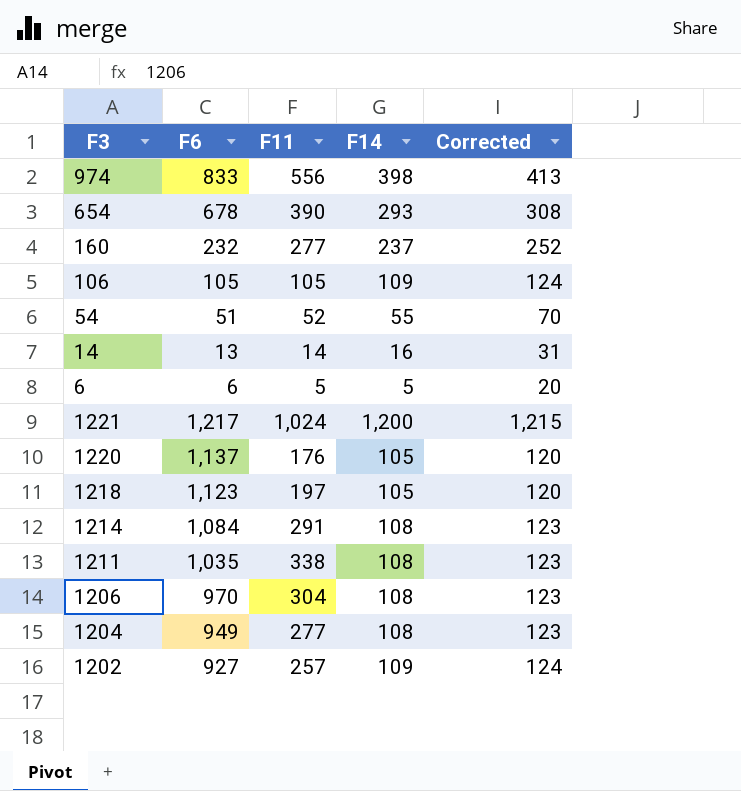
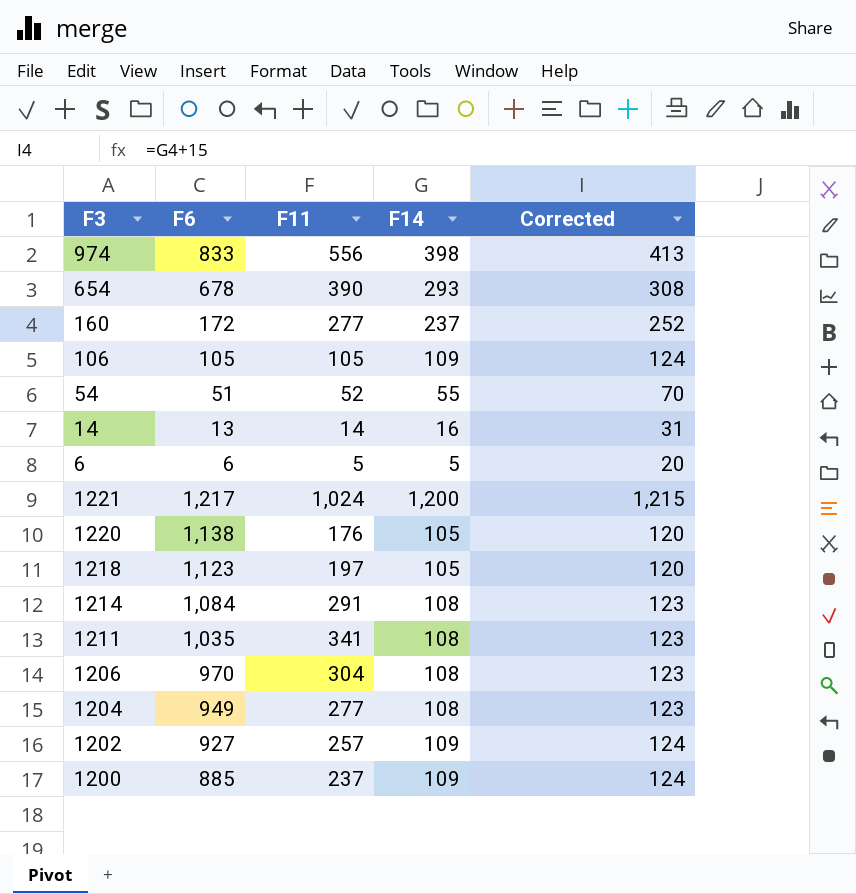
160 | F6: 232 -> 172
1220 | F6: 1,137 -> 1,138
1211 | F11: 338 -> 341
row 1200: none -> 885 | 237 | 109 | 124

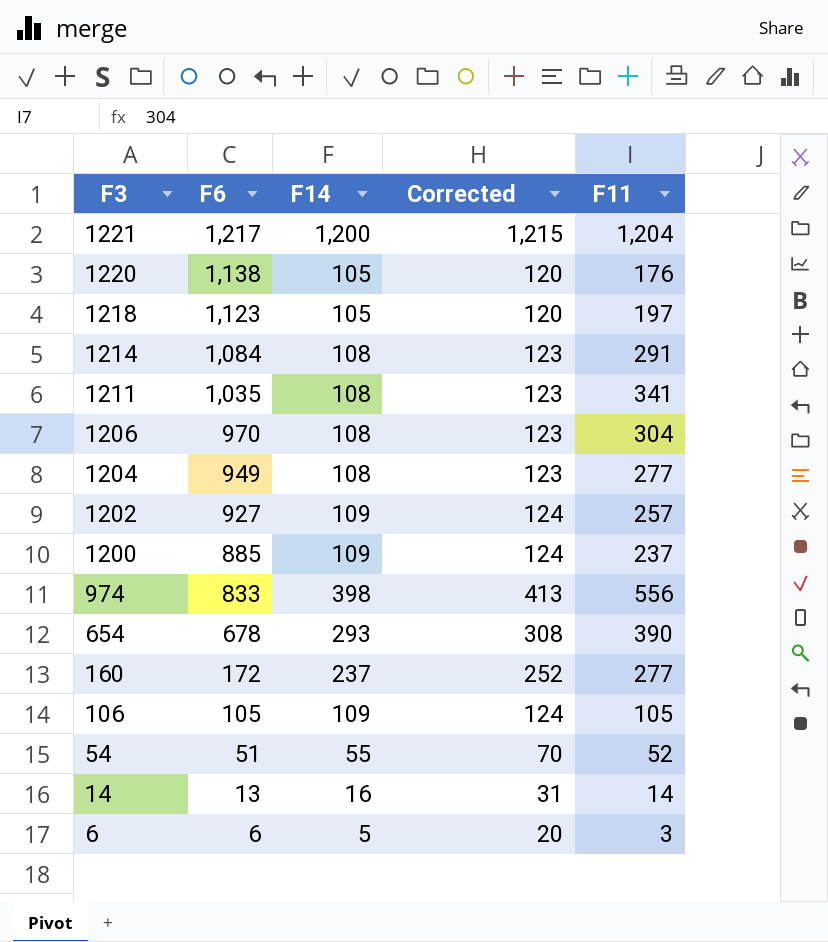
row order: none -> F3 descending
column F11 | position: 3 -> 5
1221 | F11: 1,024 -> 1,204
6 | F11: 5 -> 3

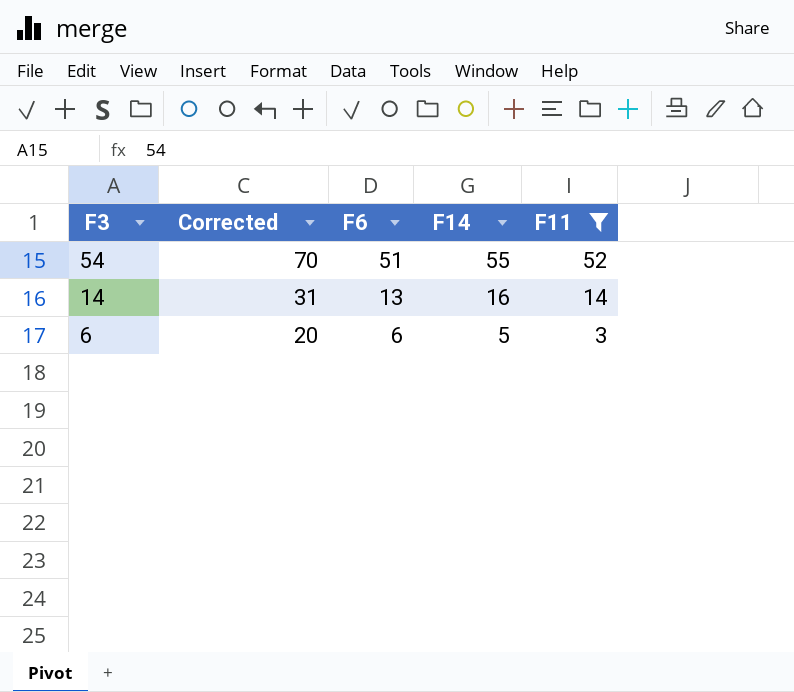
filter: none -> F11 <= 52
column Corrected | position: 4 -> 2

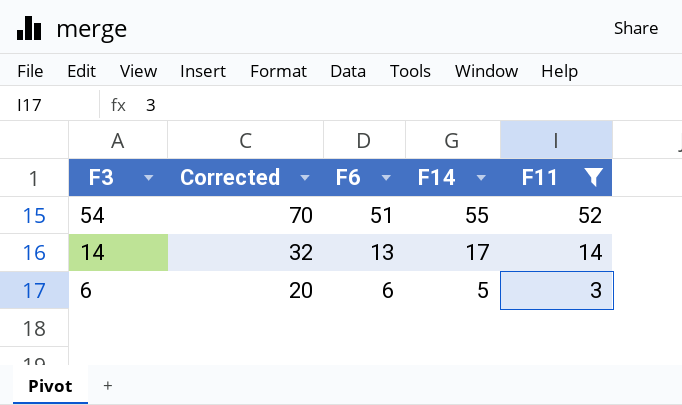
14 | Corrected: 31 -> 32
14 | F14: 16 -> 17

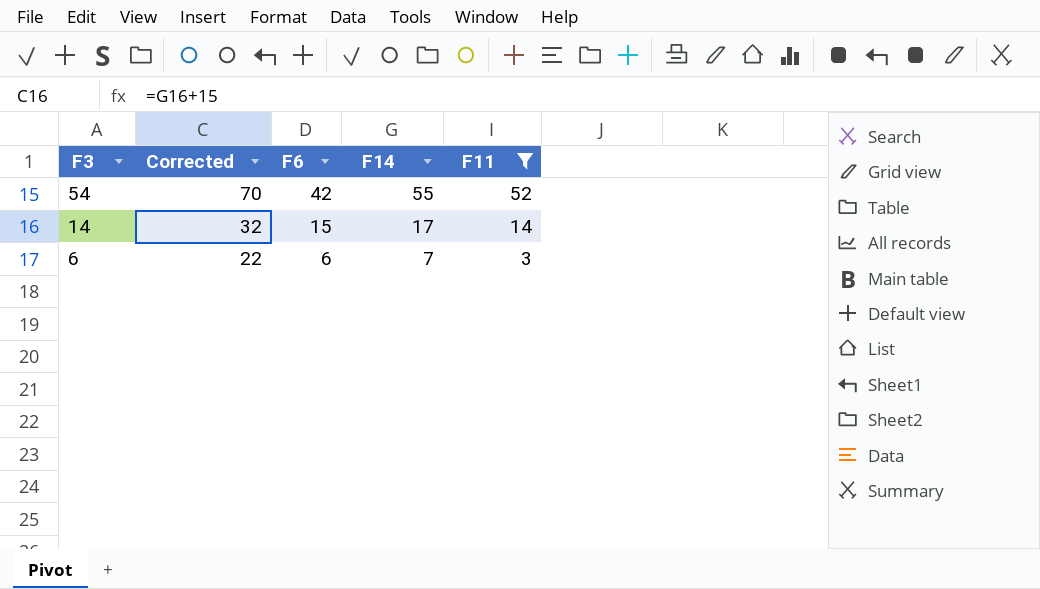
54 | F6: 51 -> 42
14 | F6: 13 -> 15
6 | Corrected: 20 -> 22
6 | F14: 5 -> 7

